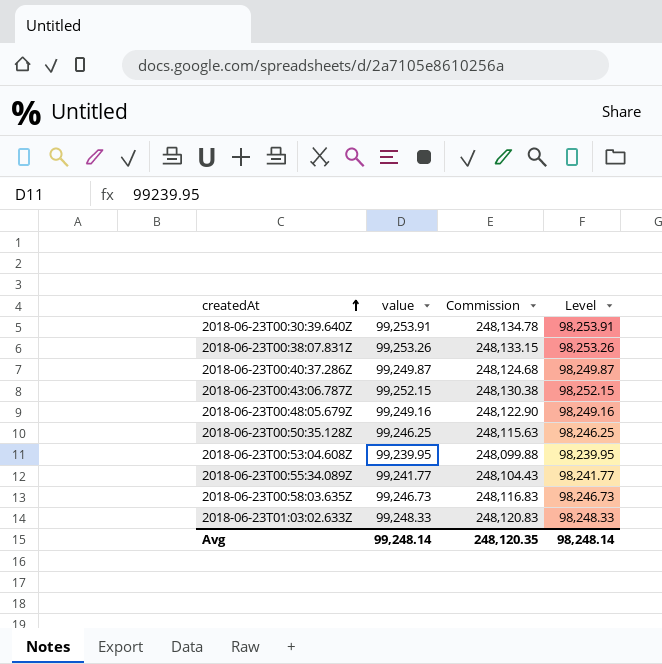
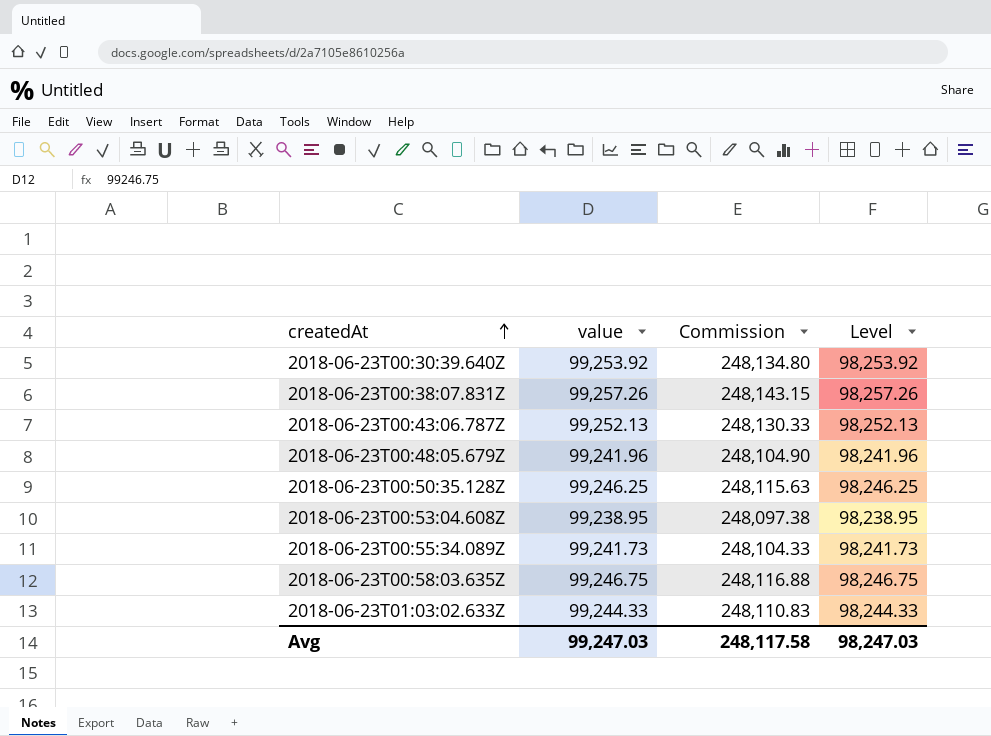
row 2018-06-23T00:40:37.286Z: 99,249.87 | 248,124.68 | 98,249.87 -> none
2018-06-23T00:30:39.640Z | value: 99,253.91 -> 99,253.92
2018-06-23T00:30:39.640Z | Commission: 248,134.78 -> 248,134.80
2018-06-23T00:30:39.640Z | Level: 98,253.91 -> 98,253.92
2018-06-23T00:38:07.831Z | value: 99,253.26 -> 99,257.26
2018-06-23T00:38:07.831Z | Commission: 248,133.15 -> 248,143.15
2018-06-23T00:38:07.831Z | Level: 98,253.26 -> 98,257.26
2018-06-23T00:43:06.787Z | value: 99,252.15 -> 99,252.13
2018-06-23T00:43:06.787Z | Commission: 248,130.38 -> 248,130.33
2018-06-23T00:43:06.787Z | Level: 98,252.15 -> 98,252.13
2018-06-23T00:48:05.679Z | value: 99,249.16 -> 99,241.96
2018-06-23T00:48:05.679Z | Commission: 248,122.90 -> 248,104.90
2018-06-23T00:48:05.679Z | Level: 98,249.16 -> 98,241.96
2018-06-23T00:53:04.608Z | value: 99,239.95 -> 99,238.95
2018-06-23T00:53:04.608Z | Commission: 248,099.88 -> 248,097.38
2018-06-23T00:53:04.608Z | Level: 98,239.95 -> 98,238.95
2018-06-23T00:55:34.089Z | value: 99,241.77 -> 99,241.73
2018-06-23T00:55:34.089Z | Commission: 248,104.43 -> 248,104.33
2018-06-23T00:55:34.089Z | Level: 98,241.77 -> 98,241.73
2018-06-23T00:58:03.635Z | value: 99,246.73 -> 99,246.75
2018-06-23T00:58:03.635Z | Commission: 248,116.83 -> 248,116.88
2018-06-23T00:58:03.635Z | Level: 98,246.73 -> 98,246.75
2018-06-23T01:03:02.633Z | value: 99,248.33 -> 99,244.33
2018-06-23T01:03:02.633Z | Commission: 248,120.83 -> 248,110.83
2018-06-23T01:03:02.633Z | Level: 98,248.33 -> 98,244.33
Avg | value: 99,248.14 -> 99,247.03
Avg | Commission: 248,120.35 -> 248,117.58
Avg | Level: 98,248.14 -> 98,247.03

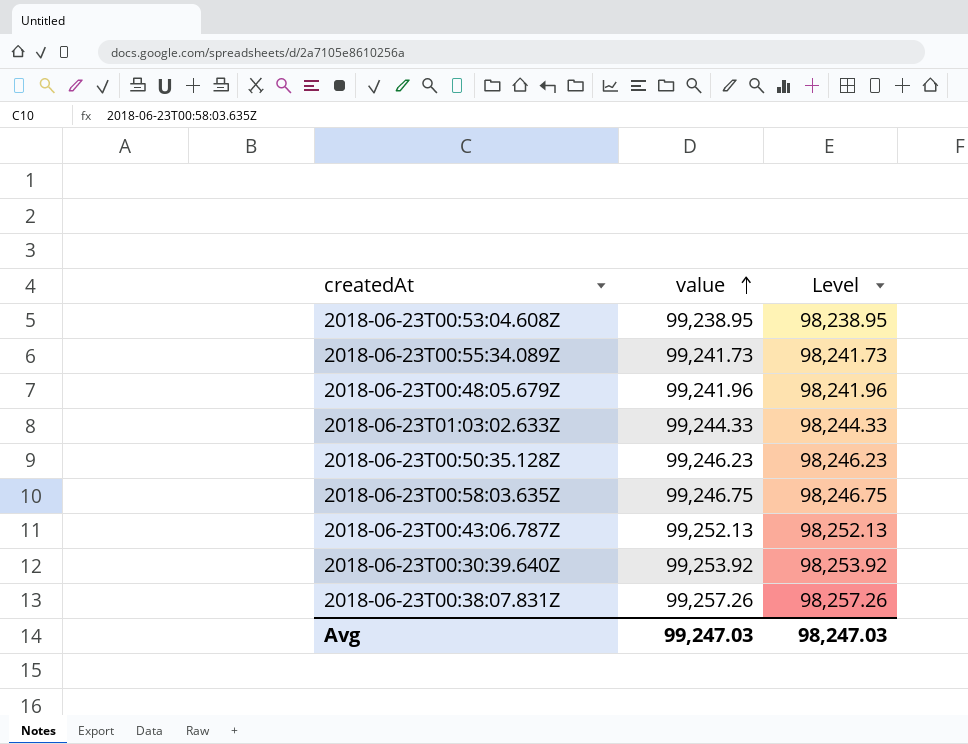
row order: createdAt ascending -> value ascending
column Commission | formula: [value] * 2.5 -> none
2018-06-23T00:50:35.128Z | value: 99,246.25 -> 99,246.23
2018-06-23T00:50:35.128Z | Level: 98,246.25 -> 98,246.23

